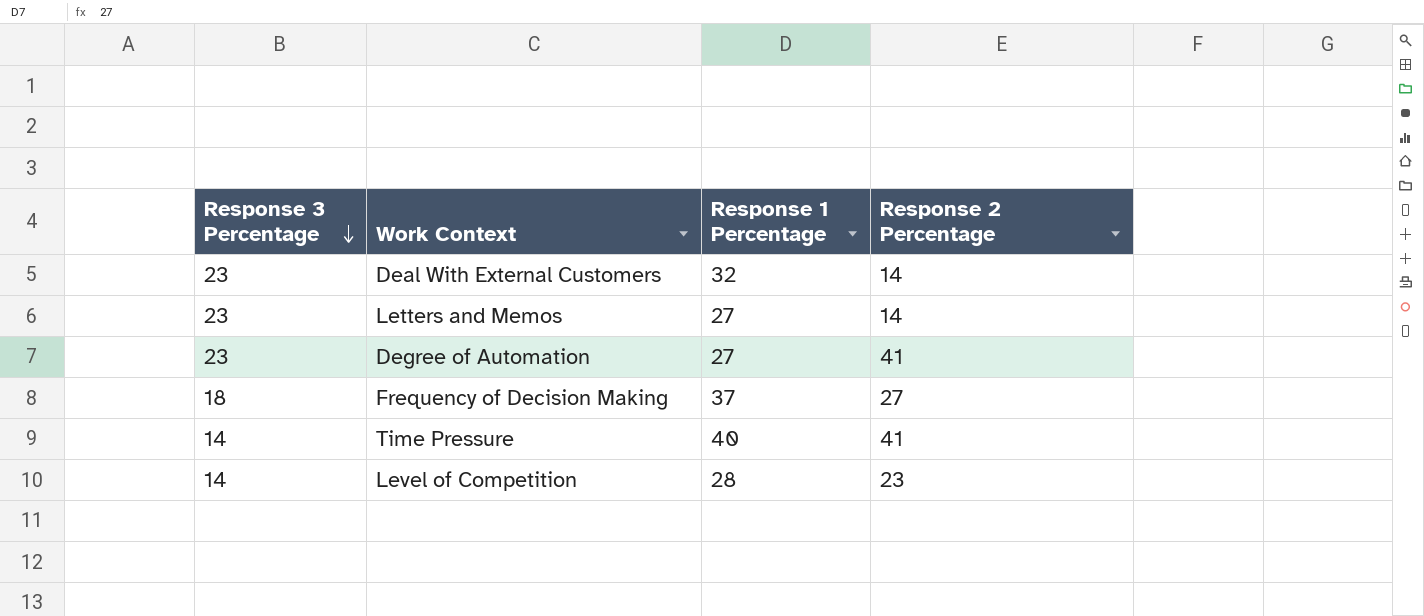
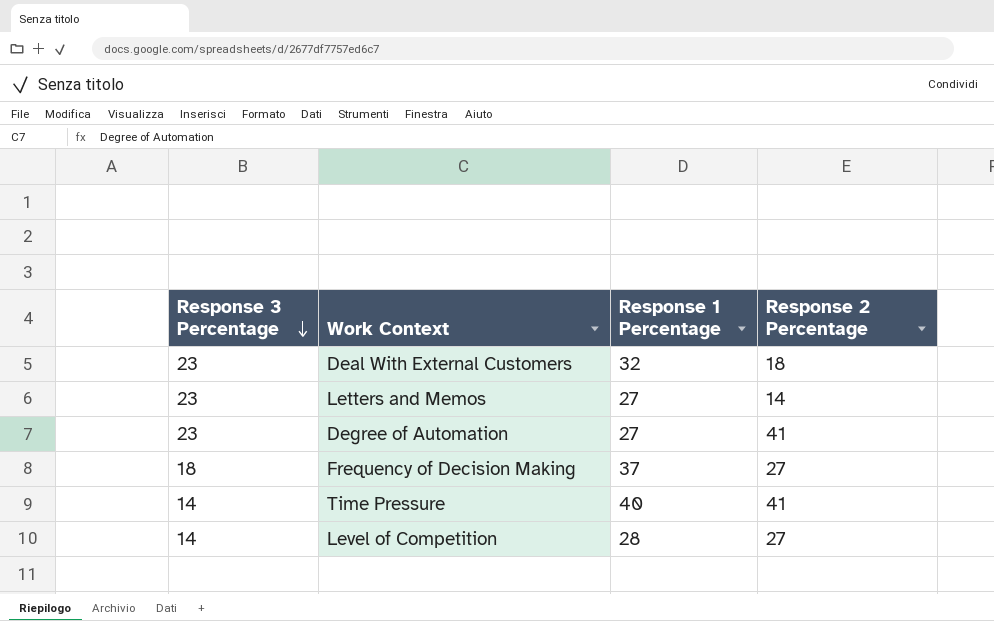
Deal With External Customers | Response 2 Percentage: 14 -> 18
Level of Competition | Response 2 Percentage: 23 -> 27

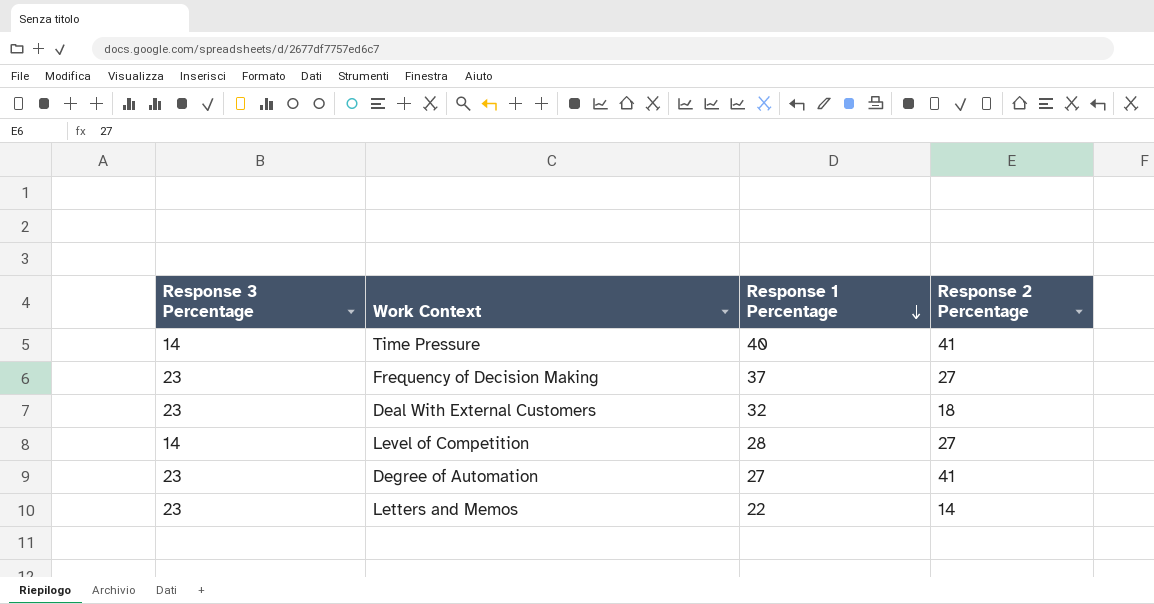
row order: Response 3 Percentage descending -> Response 1 Percentage descending
Frequency of Decision Making | Response 3 Percentage: 18 -> 23
Letters and Memos | Response 1 Percentage: 27 -> 22

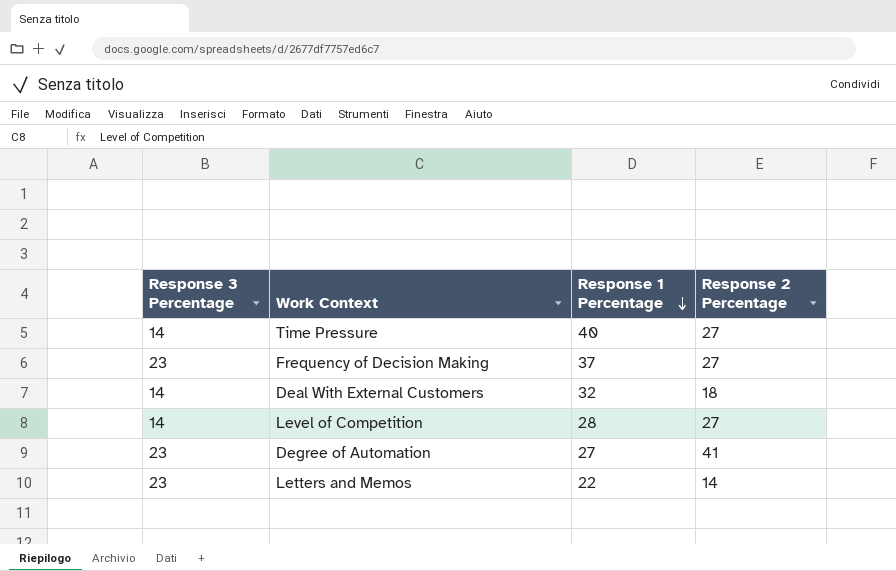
Time Pressure | Response 2 Percentage: 41 -> 27
Deal With External Customers | Response 3 Percentage: 23 -> 14

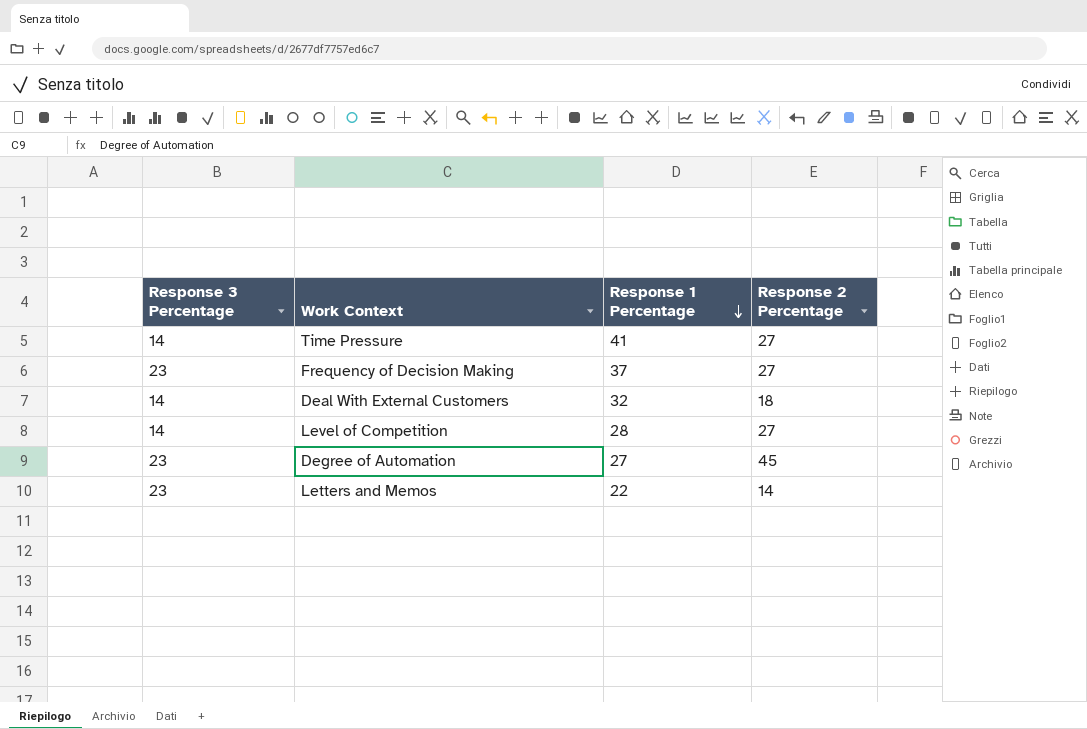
Time Pressure | Response 1 Percentage: 40 -> 41
Degree of Automation | Response 2 Percentage: 41 -> 45

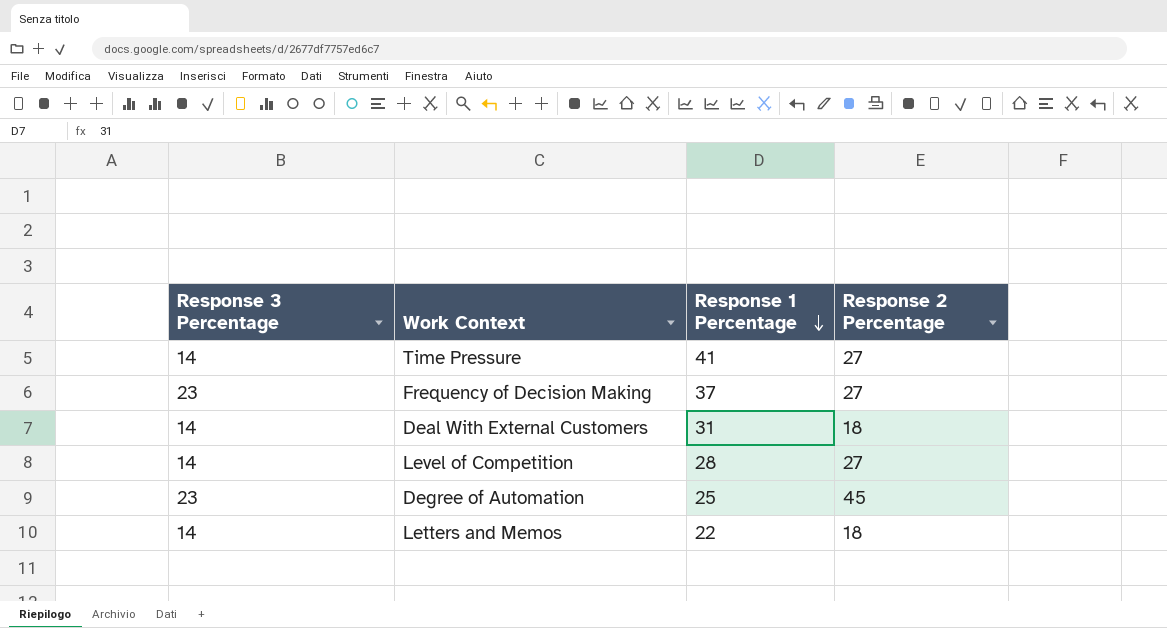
Deal With External Customers | Response 1 Percentage: 32 -> 31
Degree of Automation | Response 1 Percentage: 27 -> 25
Letters and Memos | Response 3 Percentage: 23 -> 14
Letters and Memos | Response 2 Percentage: 14 -> 18

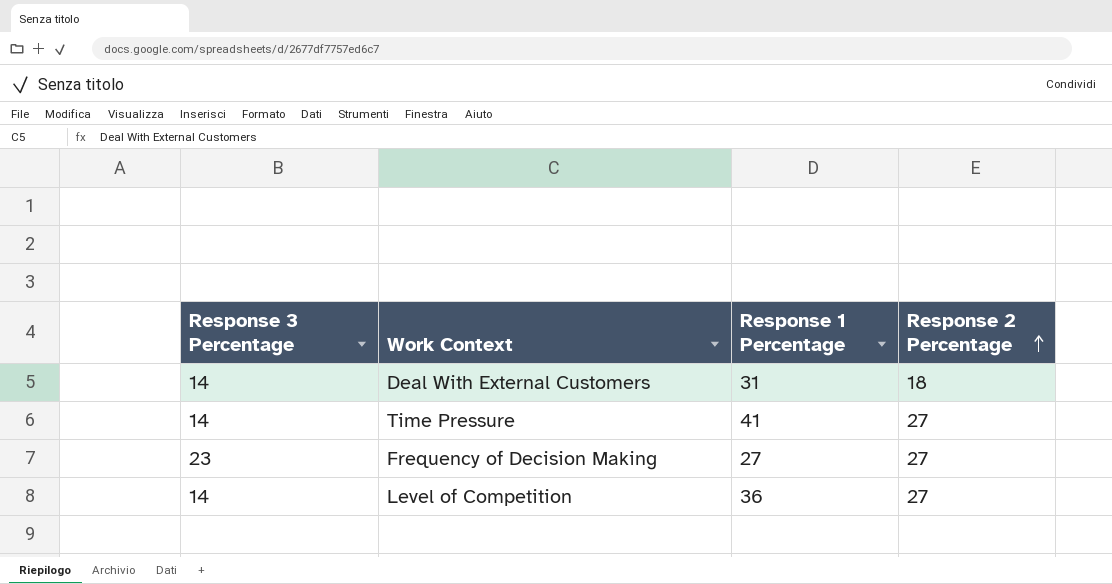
row order: Response 1 Percentage descending -> Response 2 Percentage ascending
row Degree of Automation: 23 | 25 | 45 -> none
row Letters and Memos: 14 | 22 | 18 -> none
Frequency of Decision Making | Response 1 Percentage: 37 -> 27
Level of Competition | Response 1 Percentage: 28 -> 36

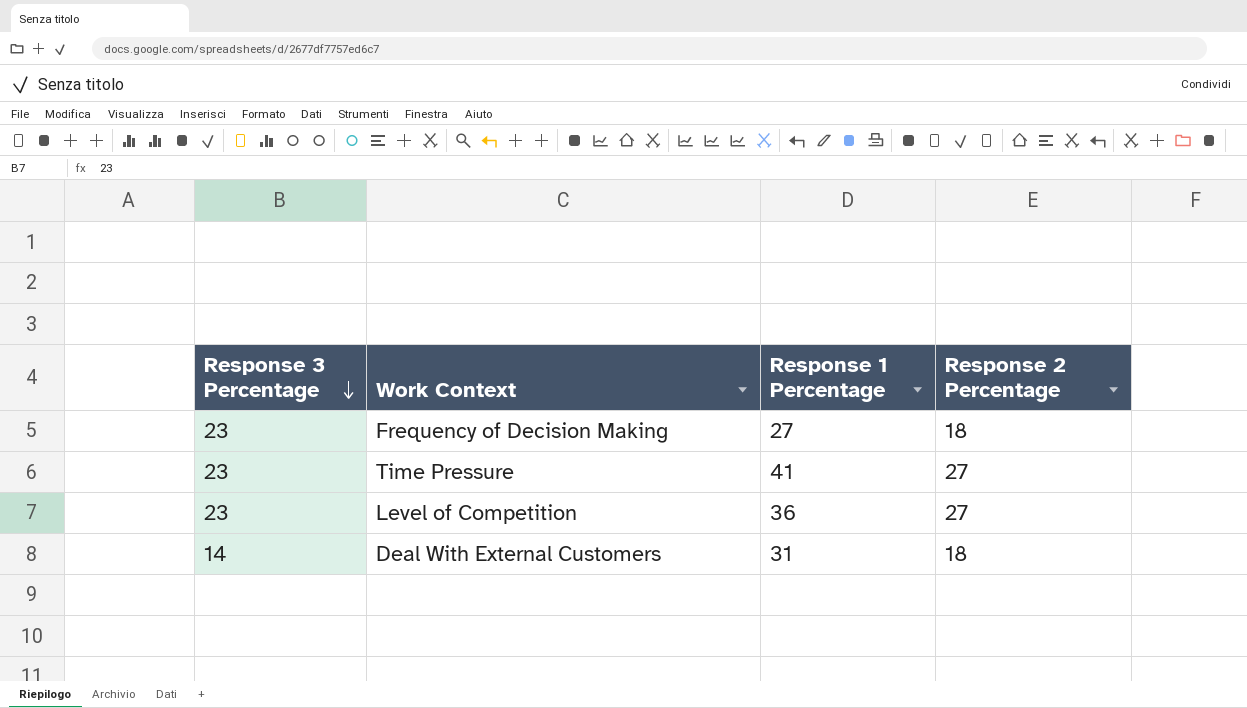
row order: Response 2 Percentage ascending -> Response 3 Percentage descending
Frequency of Decision Making | Response 2 Percentage: 27 -> 18
Time Pressure | Response 3 Percentage: 14 -> 23
Level of Competition | Response 3 Percentage: 14 -> 23

